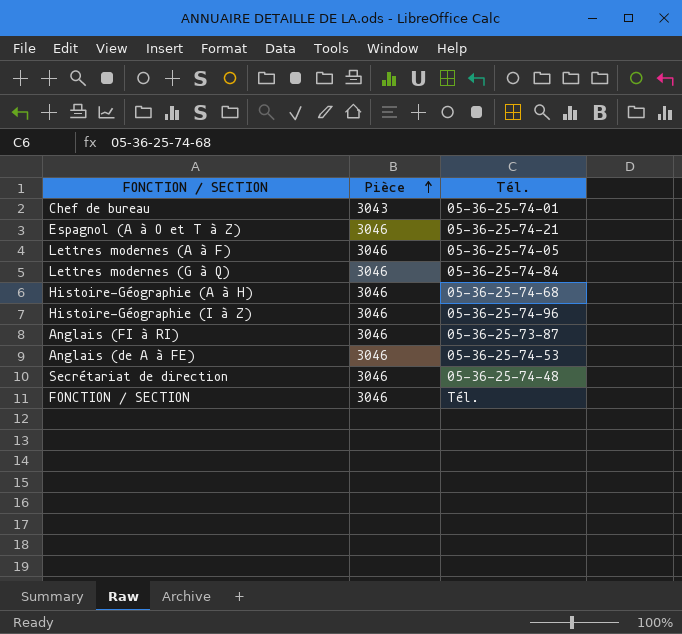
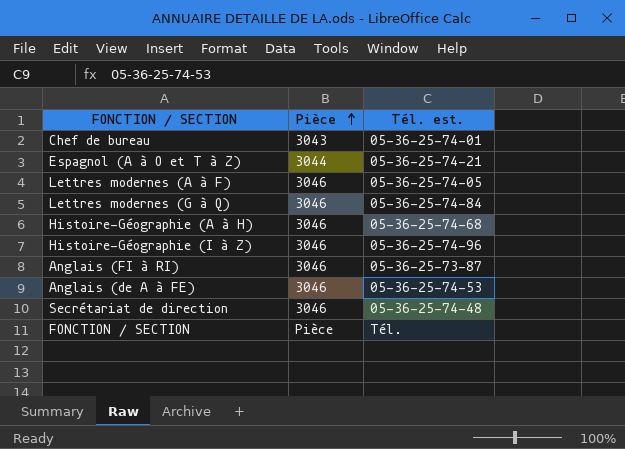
column name: Tél. -> Tél. est.
Espagnol (A à O et T à Z) | Pièce: 3046 -> 3044
FONCTION / SECTION | Pièce: 3046 -> Pièce

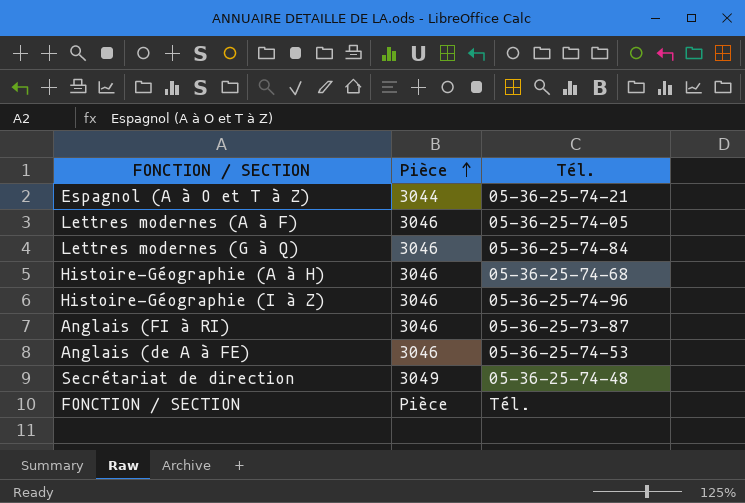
column name: Tél. est. -> Tél.
row Chef de bureau: 3043 | 05-36-25-74-01 -> none
Secrétariat de direction | Pièce: 3046 -> 3049

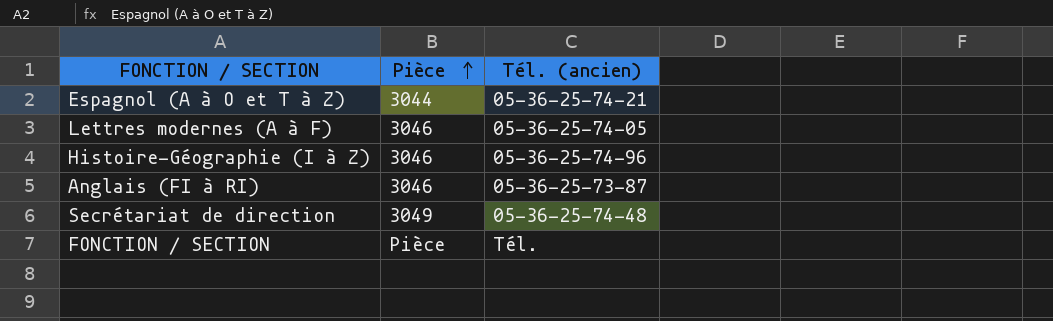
column name: Tél. -> Tél. (ancien)
row Lettres modernes (G à Q): 3046 | 05-36-25-74-84 -> none
row Histoire-Géographie (A à H): 3046 | 05-36-25-74-68 -> none
row Anglais (de A à FE): 3046 | 05-36-25-74-53 -> none

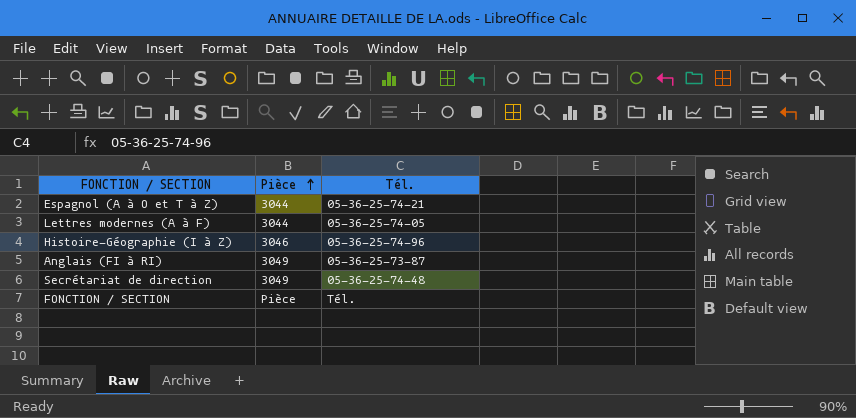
column name: Tél. (ancien) -> Tél.
Lettres modernes (A à F) | Pièce: 3046 -> 3044
Anglais (FI à RI) | Pièce: 3046 -> 3049

